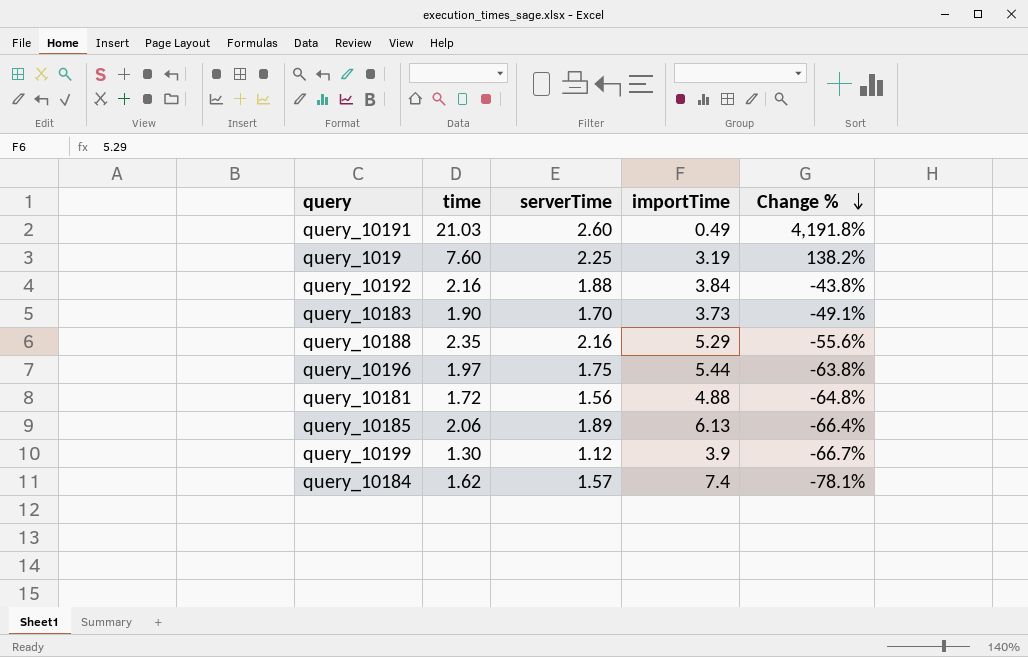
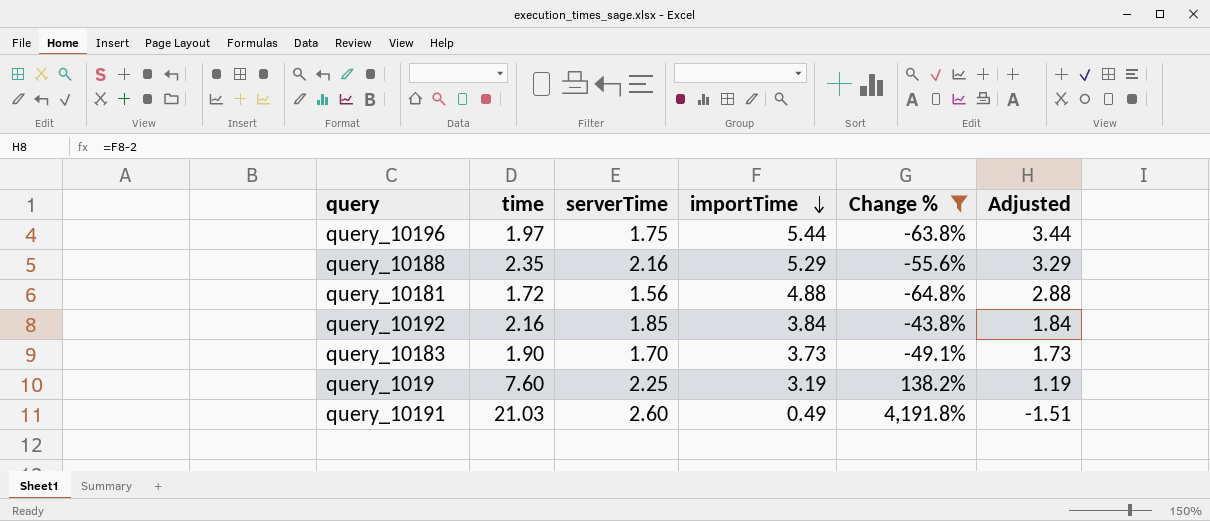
filter: none -> Change % >= -64.8%
row order: Change % descending -> importTime descending
column Adjusted | formula: none -> [importTime] - 2
query_10192 | serverTime: 1.88 -> 1.85

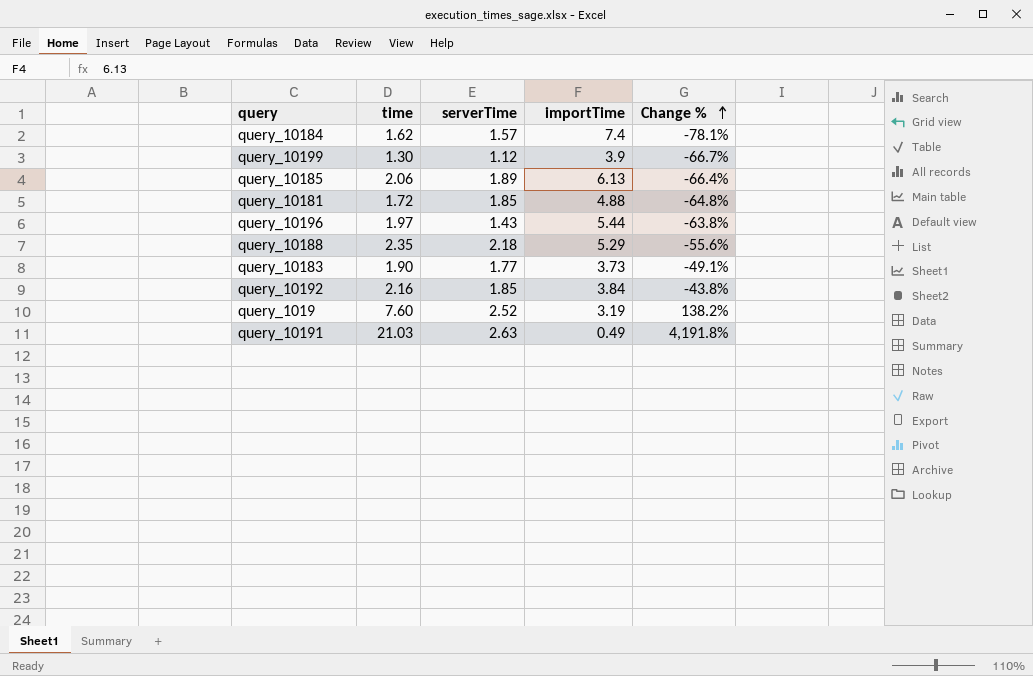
filter: Change % >= -64.8% -> none
row order: importTime descending -> Change % ascending
column Adjusted | formula: [importTime] - 2 -> none
query_10181 | serverTime: 1.56 -> 1.85
query_10196 | serverTime: 1.75 -> 1.43
query_10188 | serverTime: 2.16 -> 2.18
query_10183 | serverTime: 1.70 -> 1.77
query_1019 | serverTime: 2.25 -> 2.52
query_10191 | serverTime: 2.60 -> 2.63

